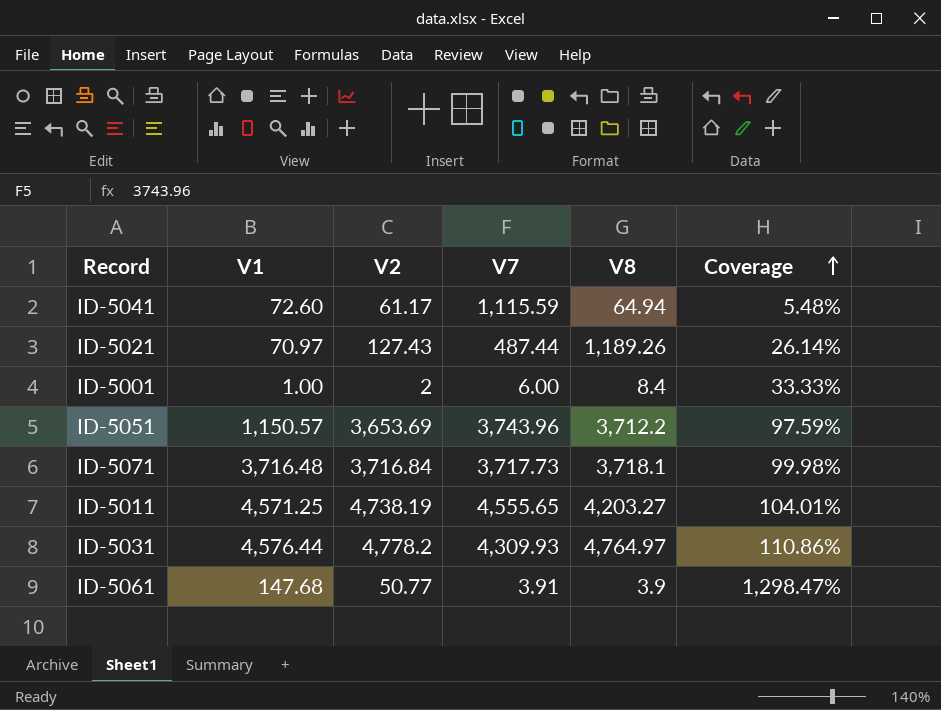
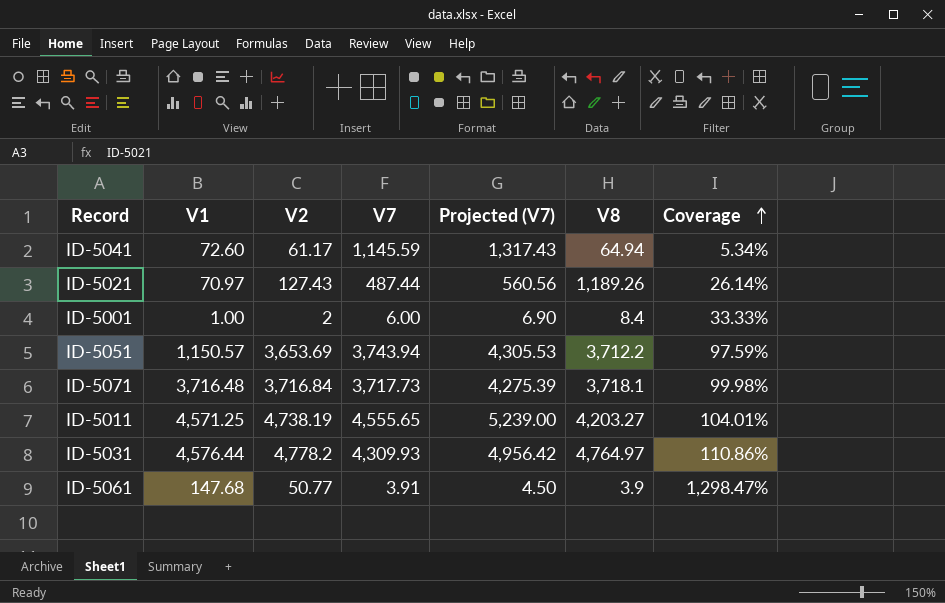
column Projected (V7) | formula: none -> [V7] * 1.15
ID-5041 | V7: 1,115.59 -> 1,145.59
ID-5041 | Coverage: 5.48% -> 5.34%
ID-5051 | V7: 3,743.96 -> 3,743.94

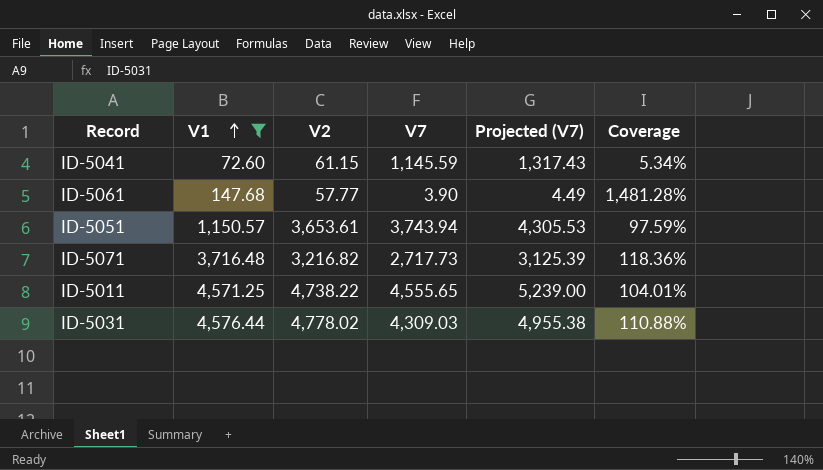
filter: none -> V1 >= 72.60
row order: Coverage ascending -> V1 ascending
column V8 | position: 6 -> none
ID-5041 | V2: 61.17 -> 61.15
ID-5061 | V2: 50.77 -> 57.77
ID-5061 | V7: 3.91 -> 3.90
ID-5061 | Projected (V7): 4.50 -> 4.49
ID-5061 | Coverage: 1,298.47% -> 1,481.28%
ID-5051 | V2: 3,653.69 -> 3,653.61
ID-5071 | V2: 3,716.84 -> 3,216.82
ID-5071 | V7: 3,717.73 -> 2,717.73
ID-5071 | Projected (V7): 4,275.39 -> 3,125.39
ID-5071 | Coverage: 99.98% -> 118.36%
ID-5011 | V2: 4,738.19 -> 4,738.22
ID-5031 | V2: 4,778.2 -> 4,778.02
ID-5031 | V7: 4,309.93 -> 4,309.03
ID-5031 | Projected (V7): 4,956.42 -> 4,955.38
ID-5031 | Coverage: 110.86% -> 110.88%

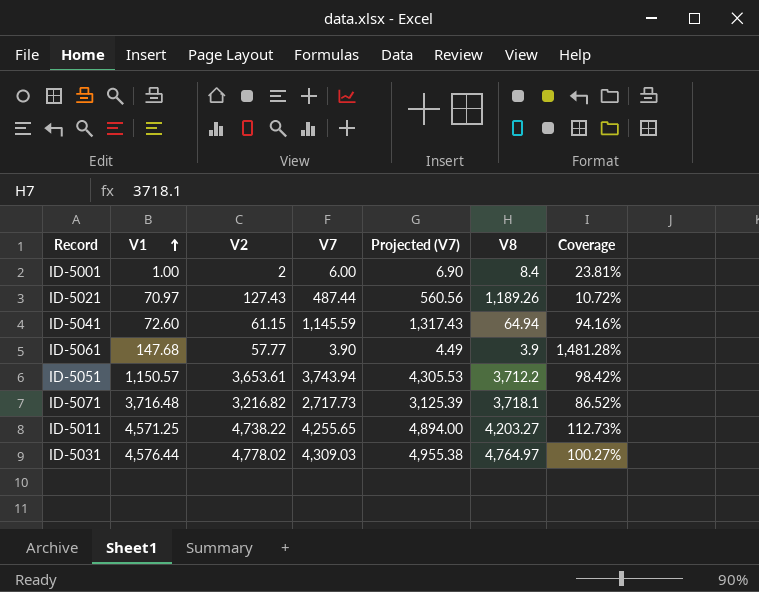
filter: V1 >= 72.60 -> none
column V8 | position: none -> 6
column Coverage | formula: [V2] / [V7] -> [V2] / [V8]
ID-5011 | V7: 4,555.65 -> 4,255.65
ID-5011 | Projected (V7): 5,239.00 -> 4,894.00

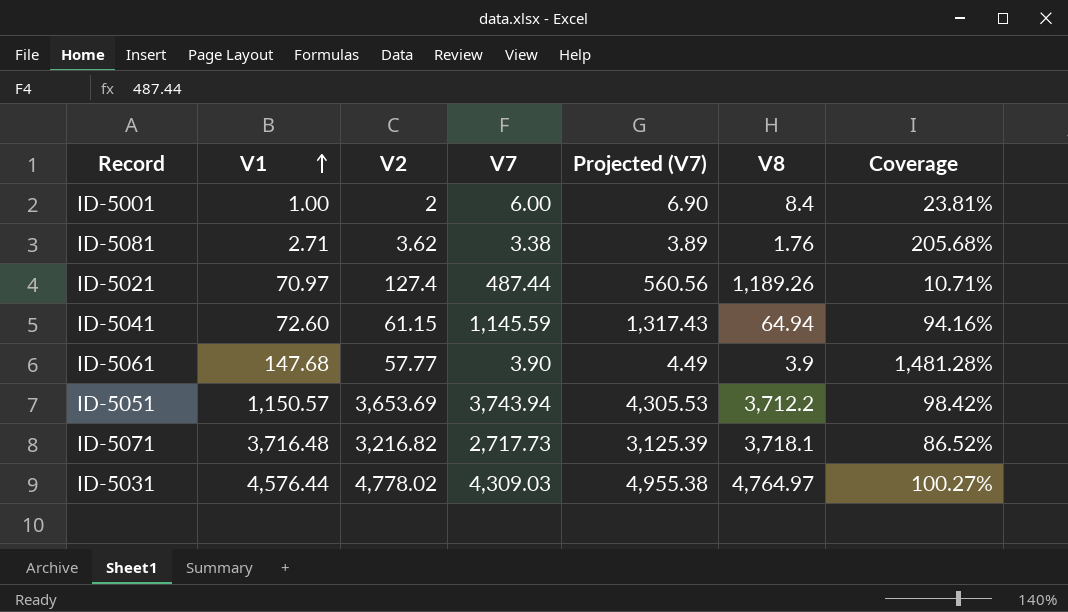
row ID-5011: 4,571.25 | 4,738.22 | 4,255.65 | 4,894.00 | 4,203.27 | 112.73% -> none
row ID-5081: none -> 2.71 | 3.62 | 3.38 | 3.89 | 1.76 | 205.68%
ID-5021 | V2: 127.43 -> 127.4
ID-5021 | Coverage: 10.72% -> 10.71%
ID-5051 | V2: 3,653.61 -> 3,653.69

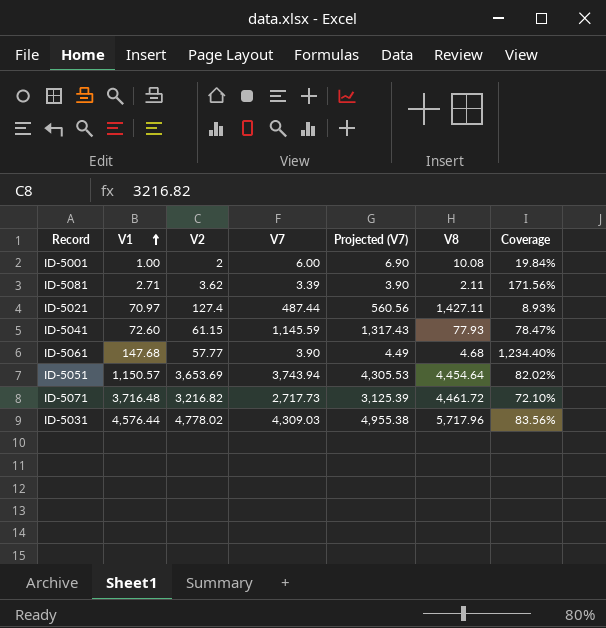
ID-5001 | V8: 8.4 -> 10.08
ID-5001 | Coverage: 23.81% -> 19.84%
ID-5081 | V7: 3.38 -> 3.39
ID-5081 | Projected (V7): 3.89 -> 3.90
ID-5081 | V8: 1.76 -> 2.11
ID-5081 | Coverage: 205.68% -> 171.56%
ID-5021 | V8: 1,189.26 -> 1,427.11
ID-5021 | Coverage: 10.71% -> 8.93%
ID-5041 | V8: 64.94 -> 77.93
ID-5041 | Coverage: 94.16% -> 78.47%
ID-5061 | V8: 3.9 -> 4.68
ID-5061 | Coverage: 1,481.28% -> 1,234.40%
ID-5051 | V8: 3,712.2 -> 4,454.64
ID-5051 | Coverage: 98.42% -> 82.02%
ID-5071 | V8: 3,718.1 -> 4,461.72
ID-5071 | Coverage: 86.52% -> 72.10%
ID-5031 | V8: 4,764.97 -> 5,717.96
ID-5031 | Coverage: 100.27% -> 83.56%

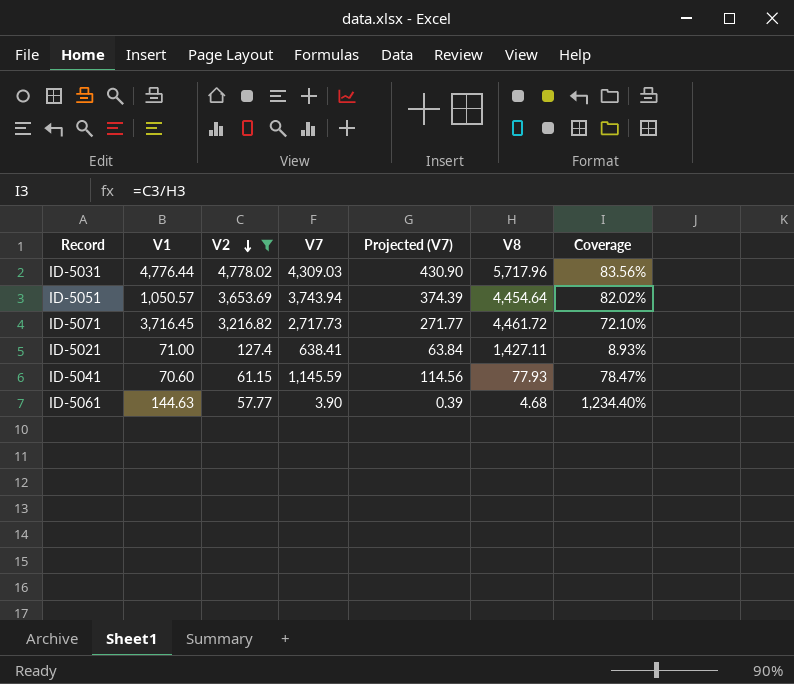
filter: none -> V2 >= 57.77
row order: V1 ascending -> V2 descending
column Projected (V7) | formula: [V7] * 1.15 -> [V7] * 0.1
ID-5031 | V1: 4,576.44 -> 4,776.44
ID-5051 | V1: 1,150.57 -> 1,050.57
ID-5071 | V1: 3,716.48 -> 3,716.45
ID-5021 | V1: 70.97 -> 71.00
ID-5021 | V7: 487.44 -> 638.41
ID-5041 | V1: 72.60 -> 70.60
ID-5061 | V1: 147.68 -> 144.63

